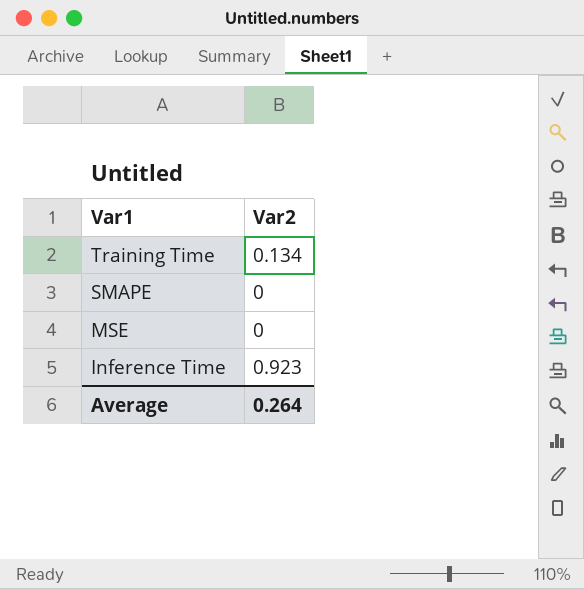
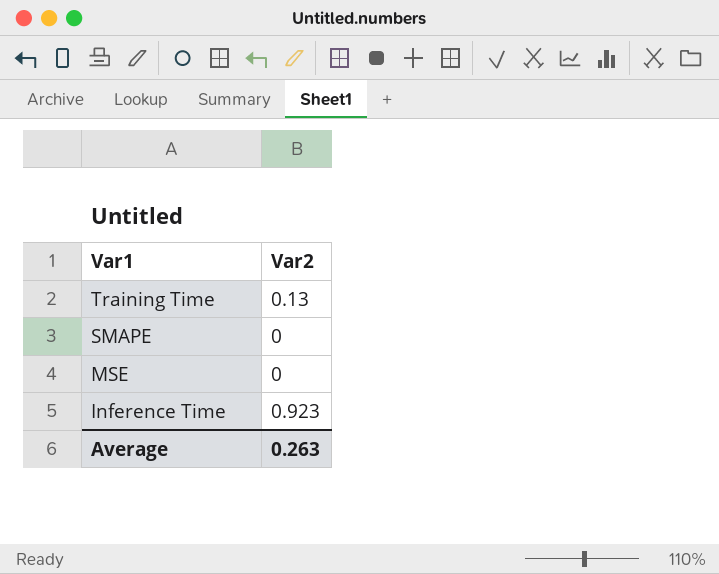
Training Time | Var2: 0.134 -> 0.13
Average | Var2: 0.264 -> 0.263

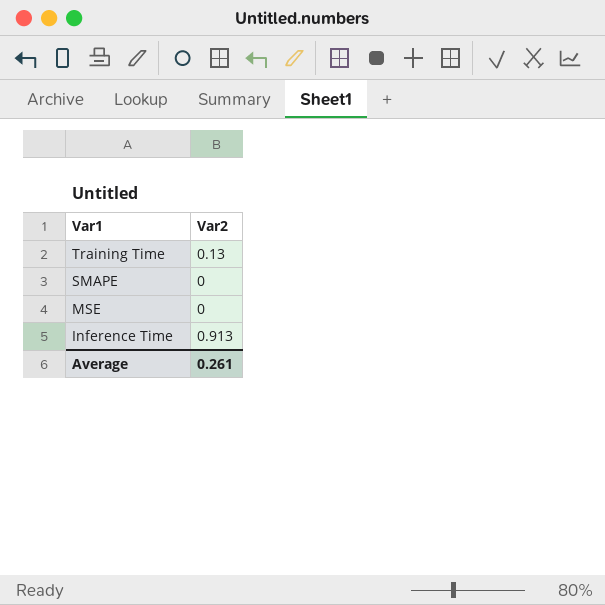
Inference Time | Var2: 0.923 -> 0.913
Average | Var2: 0.263 -> 0.261

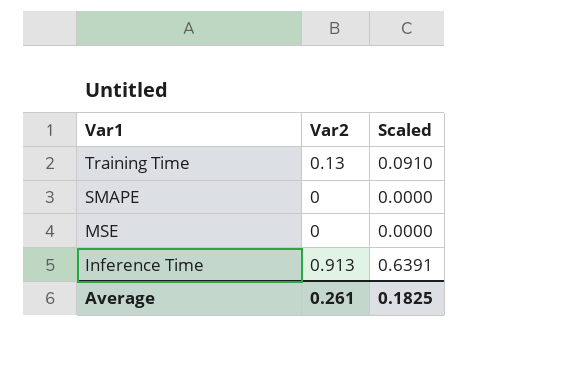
column Scaled | formula: none -> [Var2] * 0.7

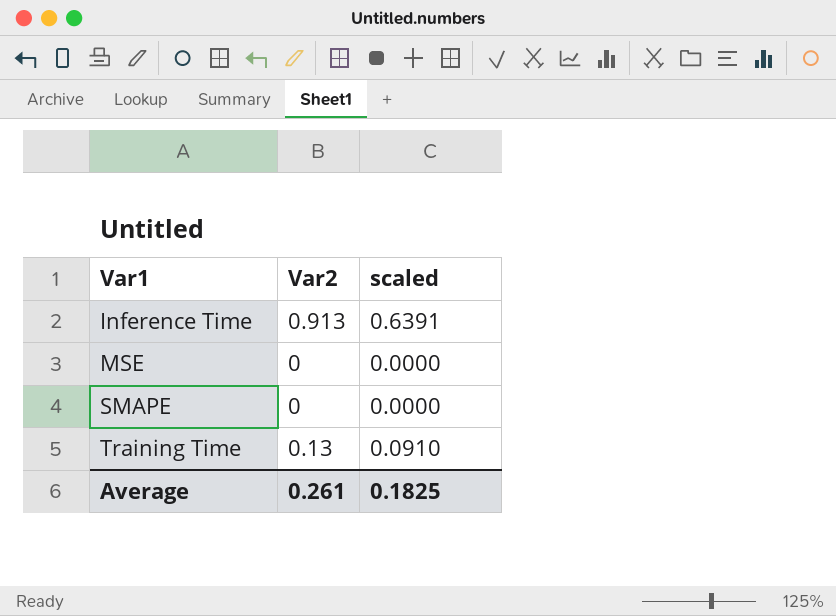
row order: Var1 descending -> Var1 ascending
column name: Scaled -> scaled

